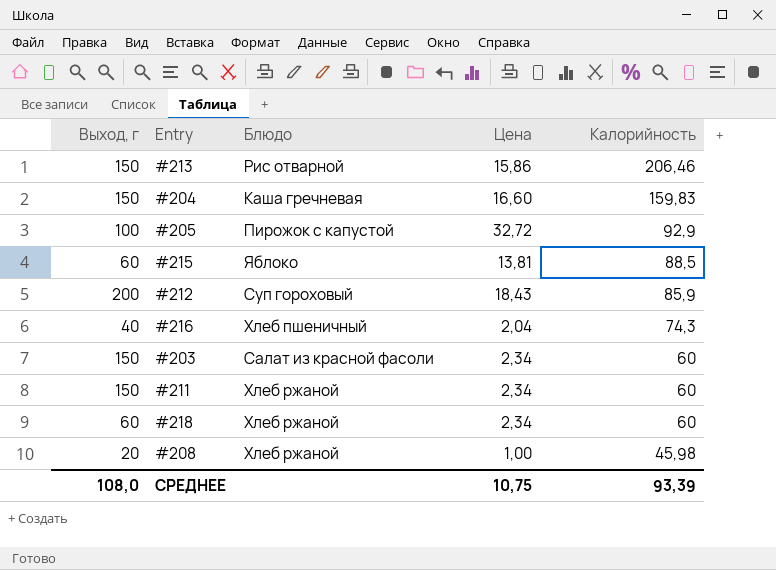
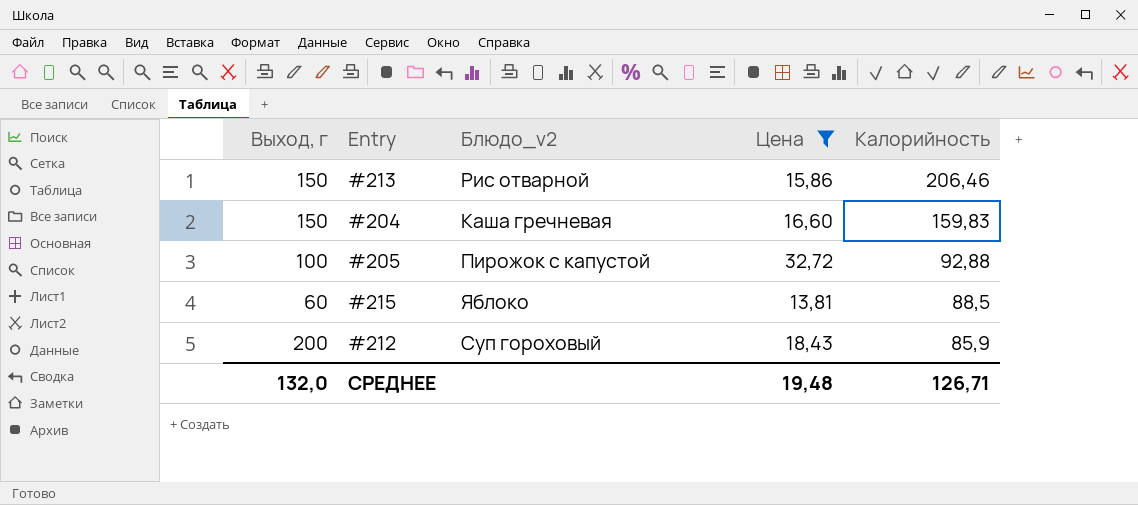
filter: none -> Цена >= 13,81
column name: Блюдо -> Блюдо_v2
#205 | Калорийность: 92,9 -> 92,88
СРЕДНЕЕ | Выход, г: 108,0 -> 132,0
СРЕДНЕЕ | Цена: 10,75 -> 19,48
СРЕДНЕЕ | Калорийность: 93,39 -> 126,71

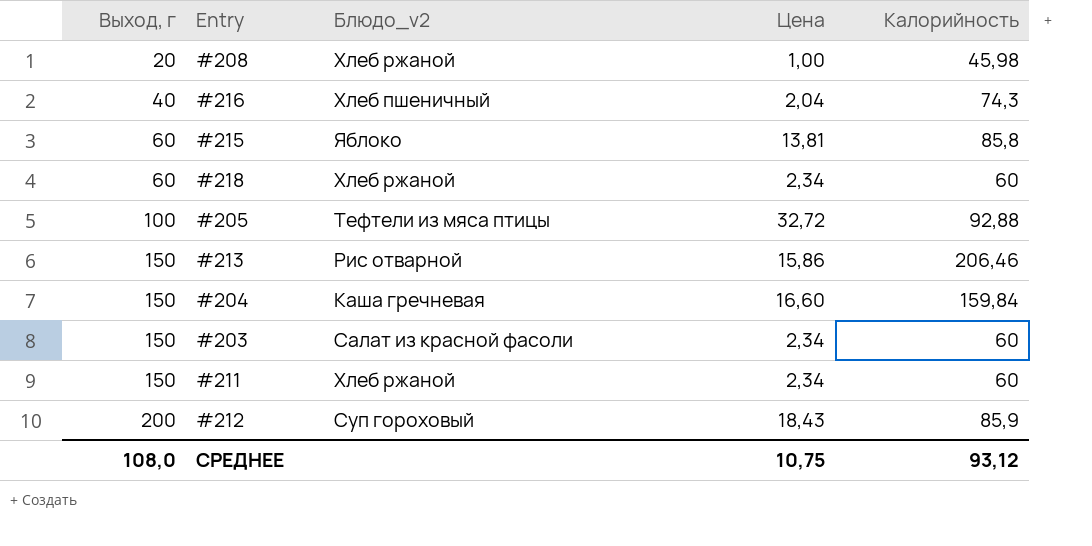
filter: Цена >= 13,81 -> none
row order: Калорийность descending -> Выход, г ascending
#215 | Калорийность: 88,5 -> 85,8
#205 | Блюдо_v2: Пирожок с капустой -> Тефтели из мяса птицы
#204 | Калорийность: 159,83 -> 159,84
СРЕДНЕЕ | Выход, г: 132,0 -> 108,0
СРЕДНЕЕ | Цена: 19,48 -> 10,75
СРЕДНЕЕ | Калорийность: 126,71 -> 93,12

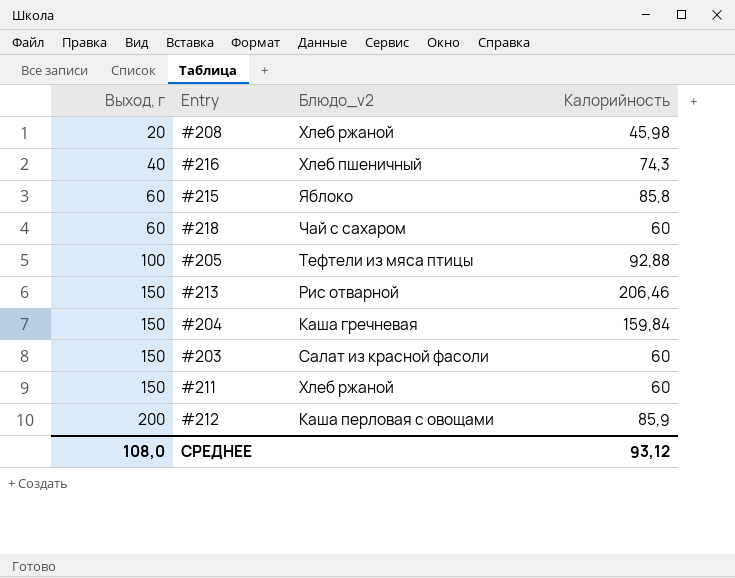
column Цена | position: 4 -> none
#218 | Блюдо_v2: Хлеб ржаной -> Чай с сахаром
#212 | Блюдо_v2: Суп гороховый -> Каша перловая с овощами

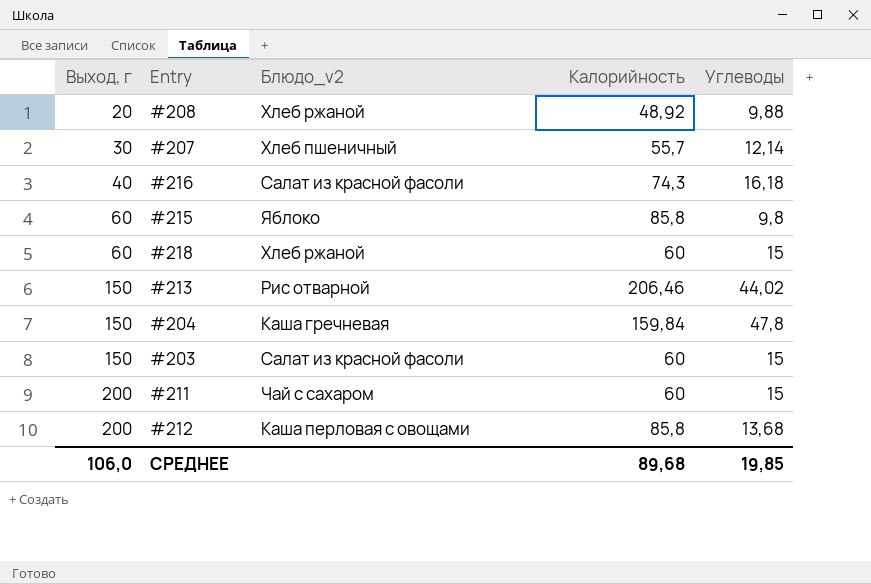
column Углеводы | position: none -> 5
row #205: 100 | Тефтели из мяса птицы | 92,88 -> none
#208 | Калорийность: 45,98 -> 48,92
row #207: none -> 30 | Хлеб пшеничный | 55,7 | 12,14
#216 | Блюдо_v2: Хлеб пшеничный -> Салат из красной фасоли
#218 | Блюдо_v2: Чай с сахаром -> Хлеб ржаной
#211 | Выход, г: 150 -> 200
#211 | Блюдо_v2: Хлеб ржаной -> Чай с сахаром
#212 | Калорийность: 85,9 -> 85,8
СРЕДНЕЕ | Выход, г: 108,0 -> 106,0
СРЕДНЕЕ | Калорийность: 93,12 -> 89,68

